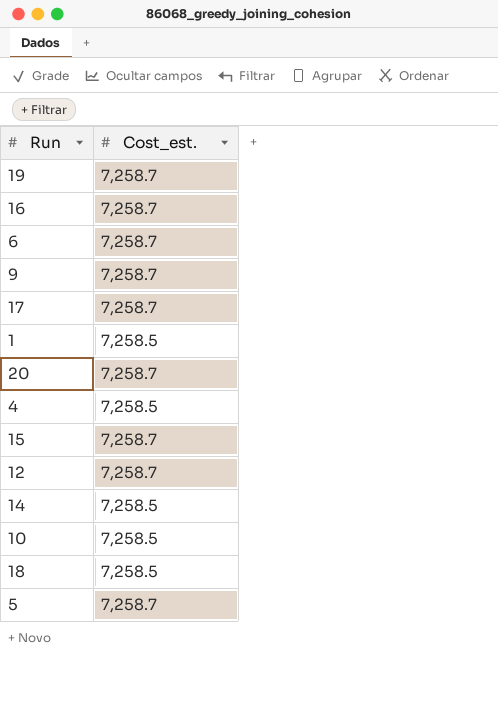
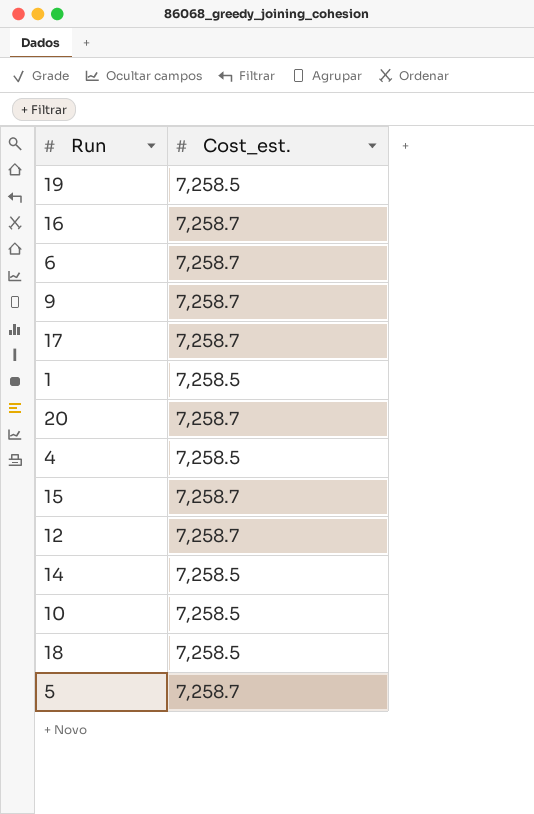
19 | Cost_est.: 7,258.7 -> 7,258.5

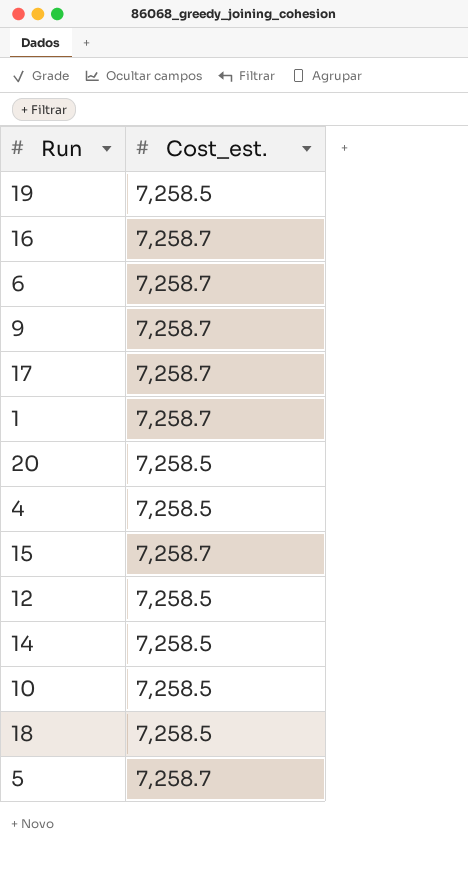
1 | Cost_est.: 7,258.5 -> 7,258.7
20 | Cost_est.: 7,258.7 -> 7,258.5
12 | Cost_est.: 7,258.7 -> 7,258.5

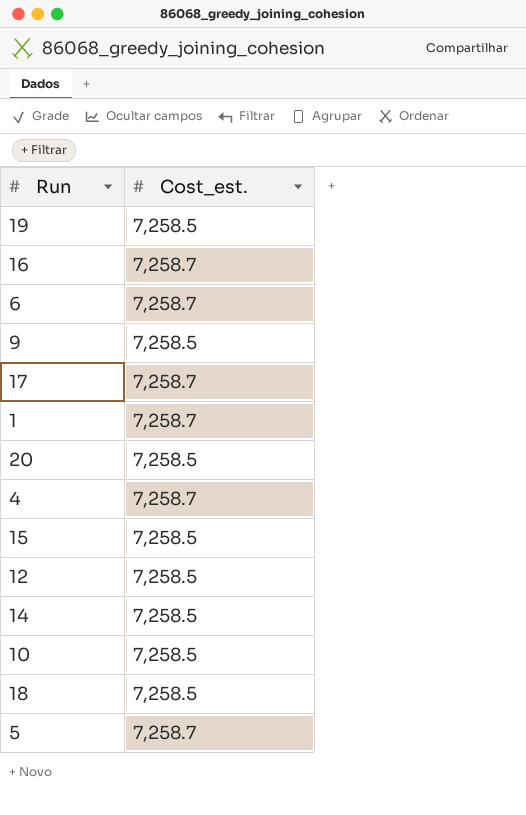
9 | Cost_est.: 7,258.7 -> 7,258.5
4 | Cost_est.: 7,258.5 -> 7,258.7
15 | Cost_est.: 7,258.7 -> 7,258.5

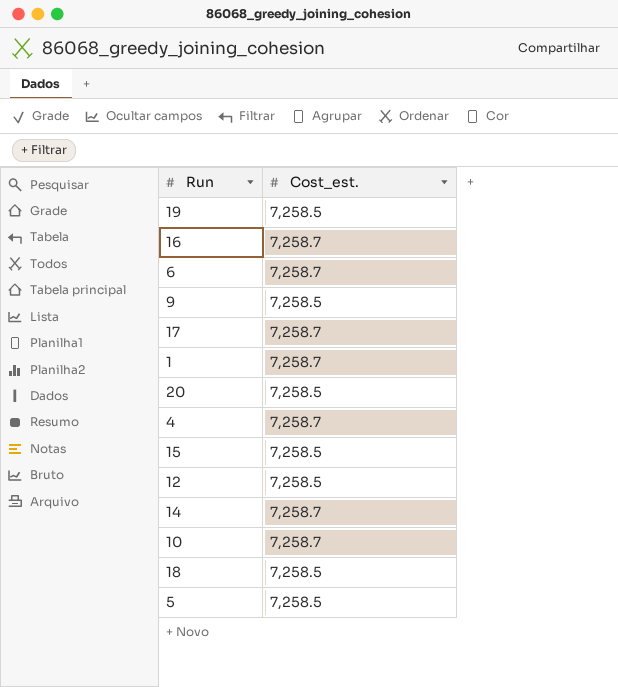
14 | Cost_est.: 7,258.5 -> 7,258.7
10 | Cost_est.: 7,258.5 -> 7,258.7
5 | Cost_est.: 7,258.7 -> 7,258.5

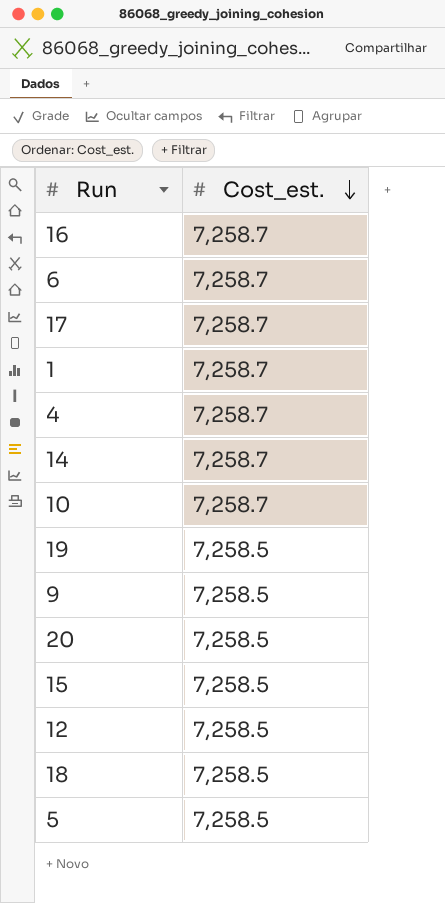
row order: none -> Cost_est. descending

